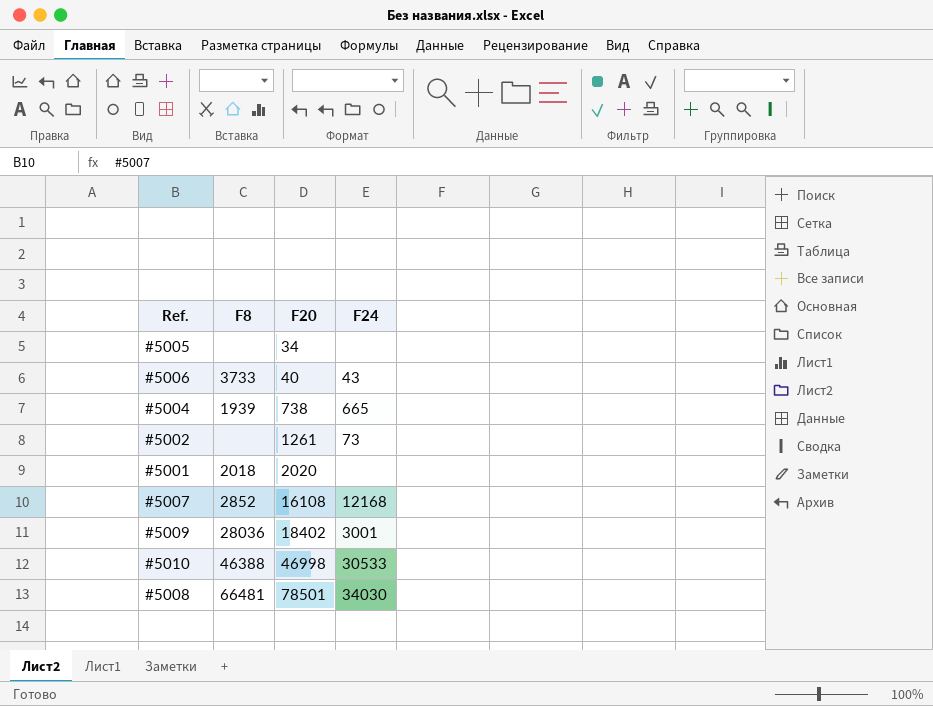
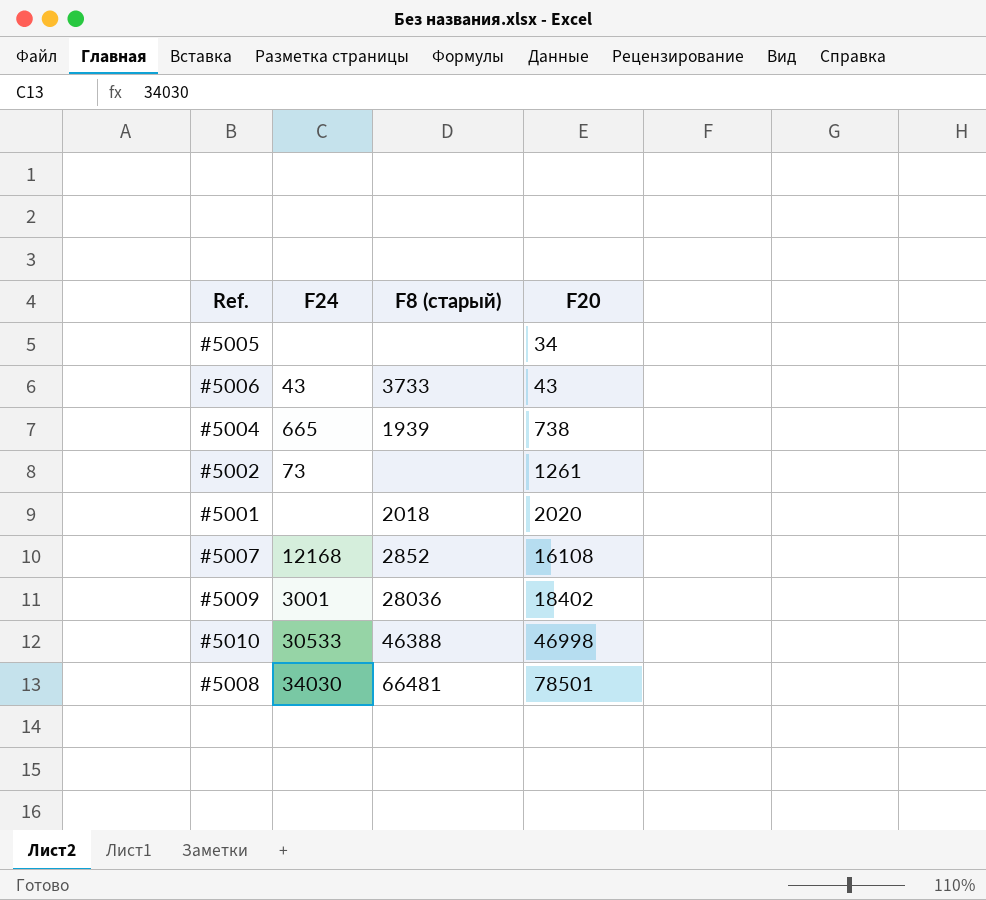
column F24 | position: 4 -> 2
column name: F8 -> F8 (старый)
#5006 | F20: 40 -> 43

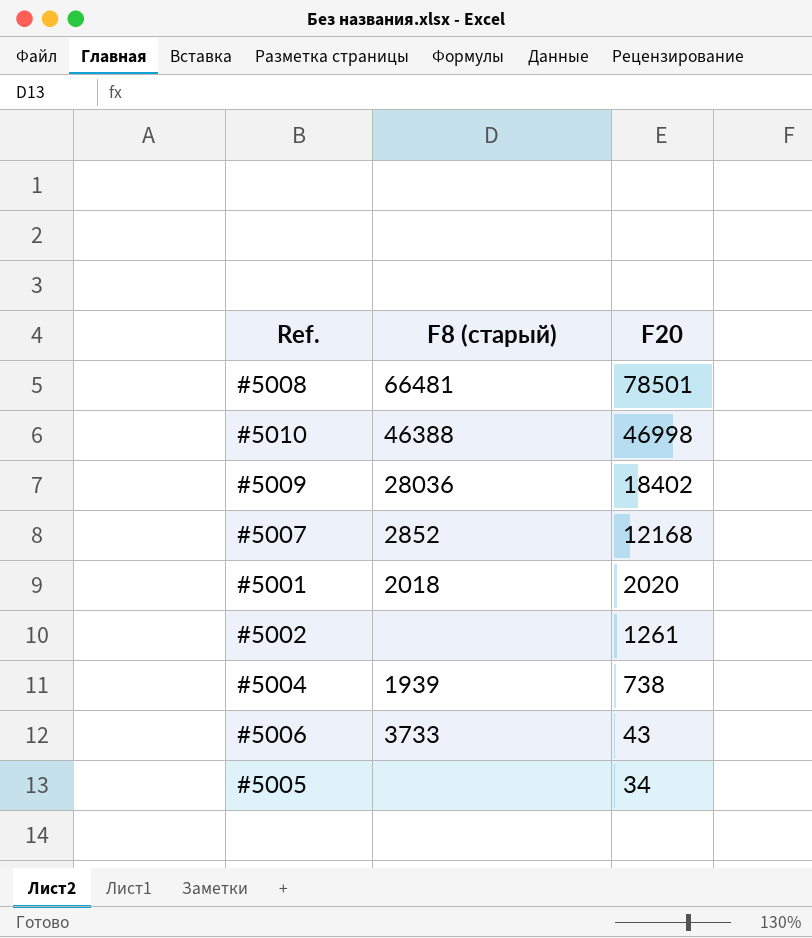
row order: F20 ascending -> F20 descending
column F24 | position: 2 -> none
#5007 | F20: 16108 -> 12168

